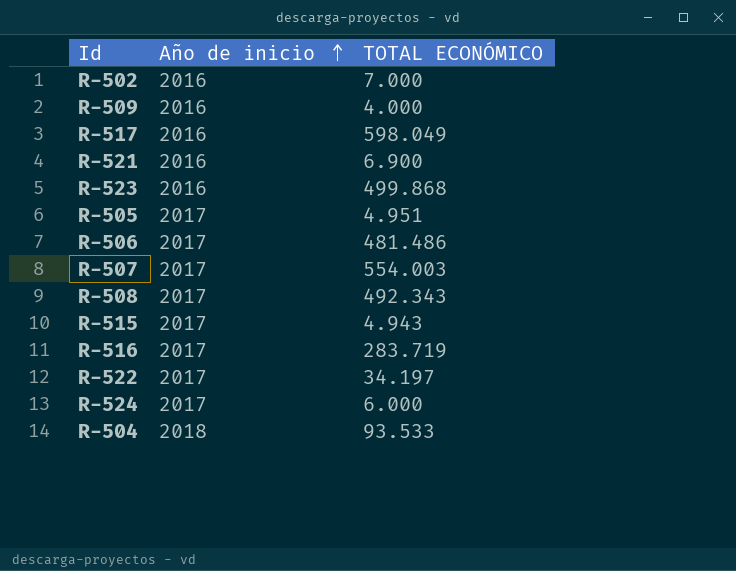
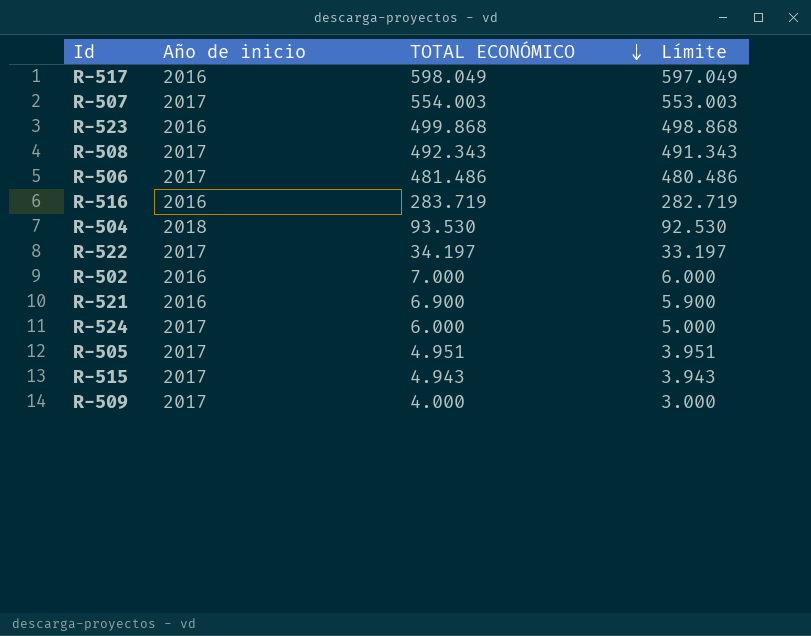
row order: Año de inicio ascending -> TOTAL ECONÓMICO descending
column Límite | formula: none -> [TOTAL ECONÓMICO] - 1000
R-516 | Año de inicio: 2017 -> 2016
R-504 | TOTAL ECONÓMICO: 93.533 -> 93.530
R-509 | Año de inicio: 2016 -> 2017

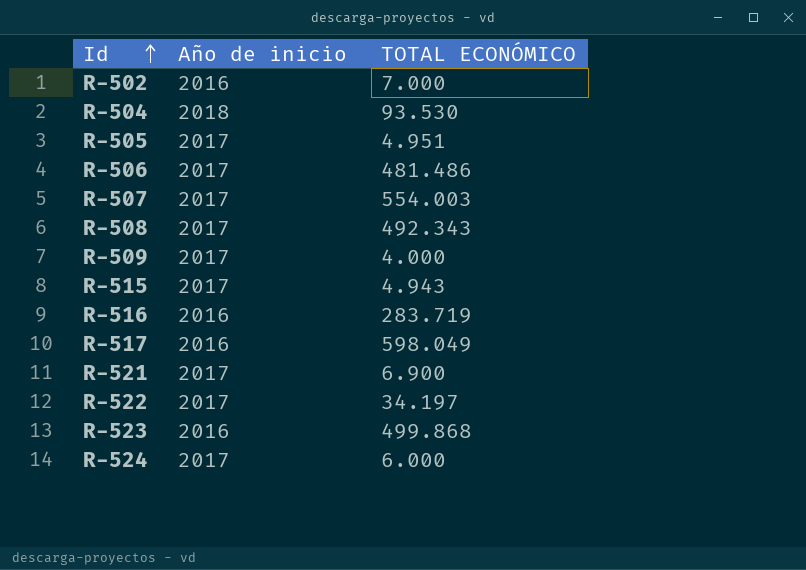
row order: TOTAL ECONÓMICO descending -> Id ascending
column Límite | formula: [TOTAL ECONÓMICO] - 1000 -> none
R-521 | Año de inicio: 2016 -> 2017

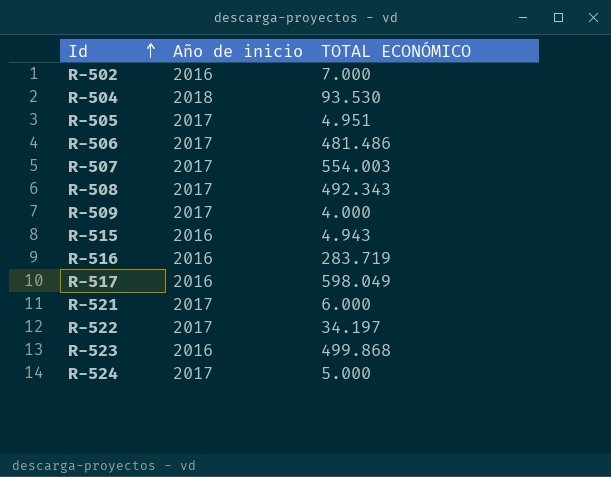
R-515 | Año de inicio: 2017 -> 2016
R-521 | TOTAL ECONÓMICO: 6.900 -> 6.000
R-524 | TOTAL ECONÓMICO: 6.000 -> 5.000

